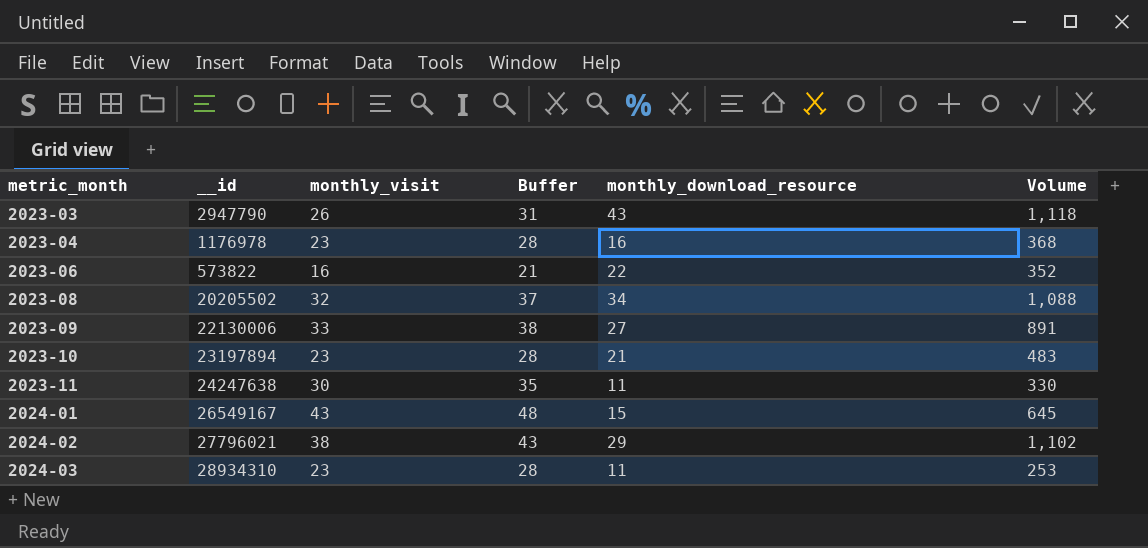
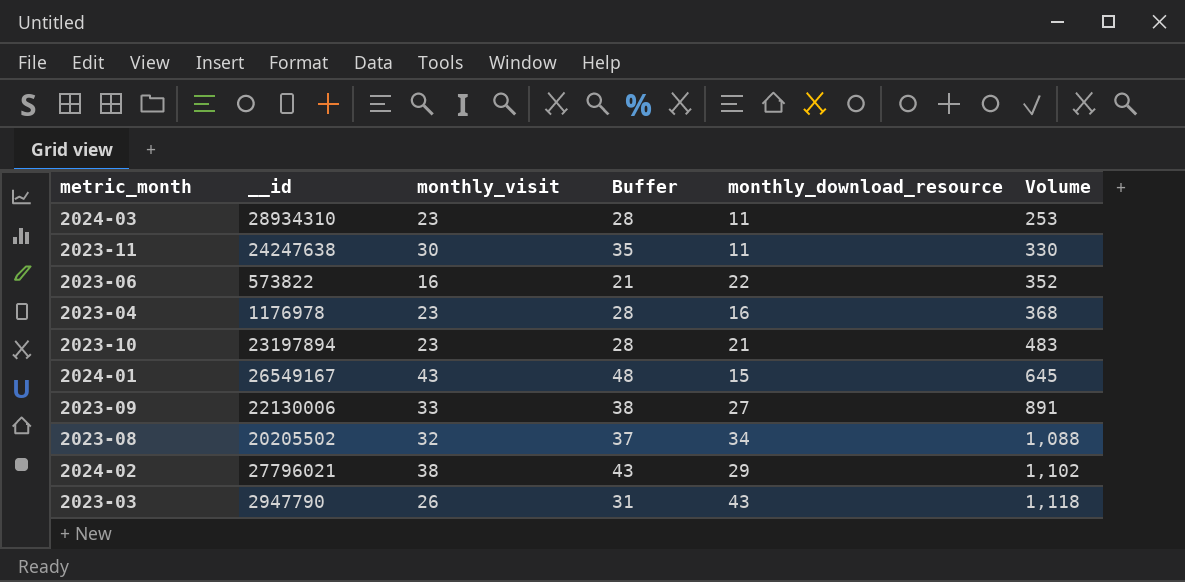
row order: metric_month ascending -> Volume ascending

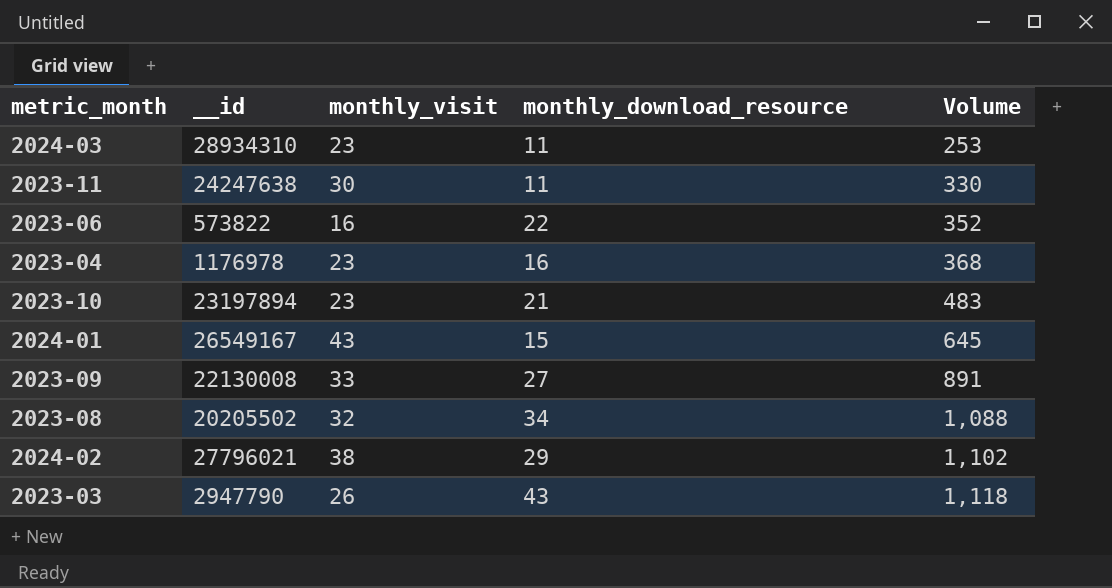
column Buffer | formula: [monthly_visit] + 5 -> none
2023-09 | __id: 22130006 -> 22130008

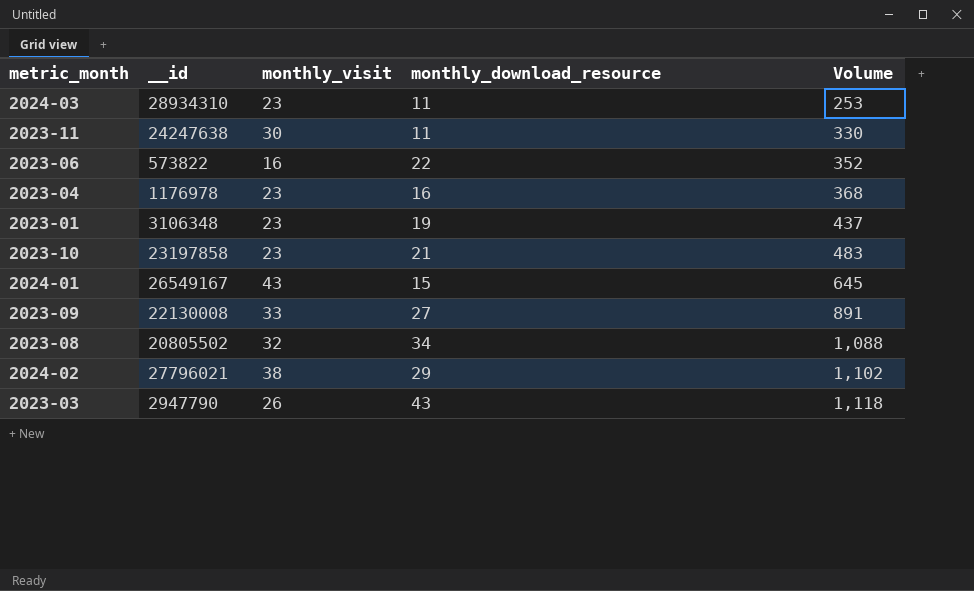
row 2023-01: none -> 3106348 | 23 | 19 | 437
2023-10 | __id: 23197894 -> 23197858
2023-08 | __id: 20205502 -> 20805502

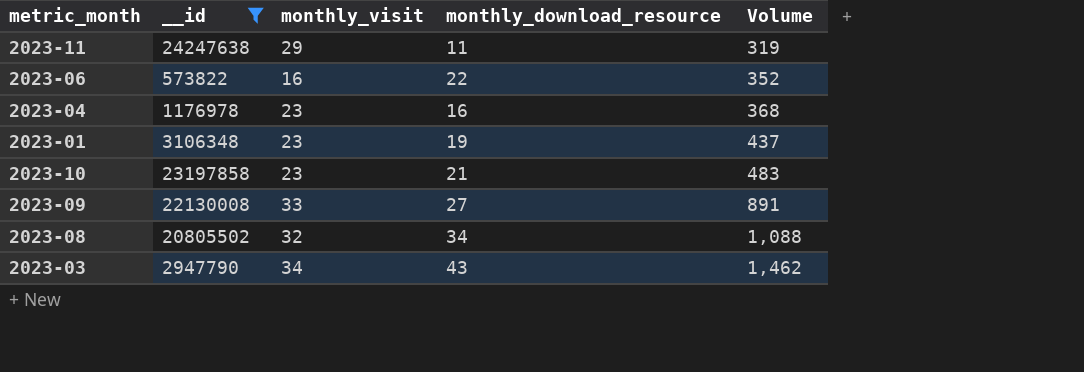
filter: none -> __id <= 24247638
2023-11 | monthly_visit: 30 -> 29
2023-11 | Volume: 330 -> 319
2023-03 | monthly_visit: 26 -> 34
2023-03 | Volume: 1,118 -> 1,462

